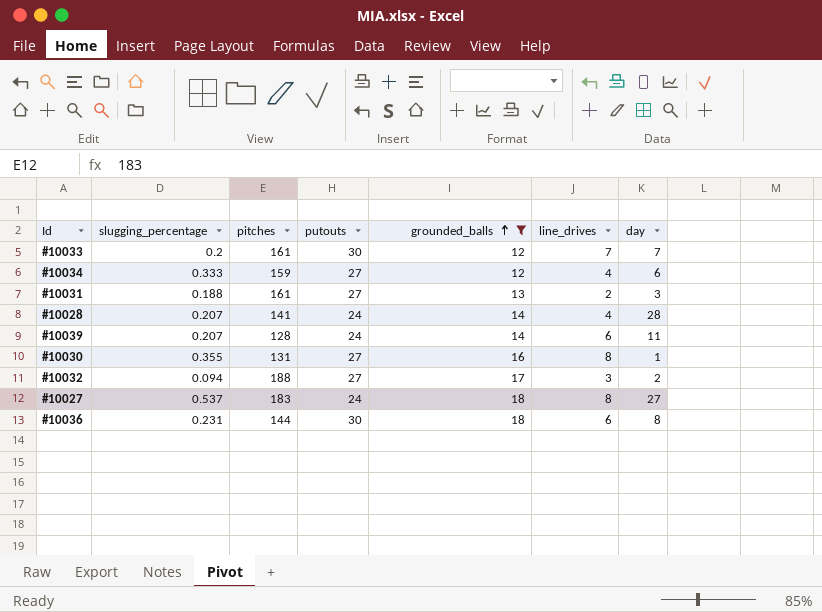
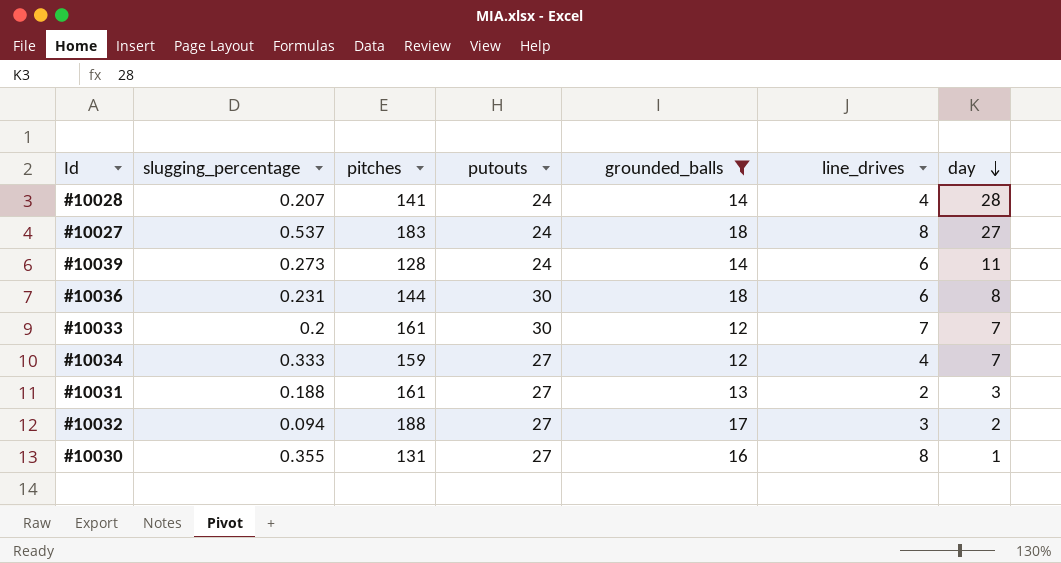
row order: grounded_balls ascending -> day descending
#10039 | slugging_percentage: 0.207 -> 0.273
#10034 | day: 6 -> 7

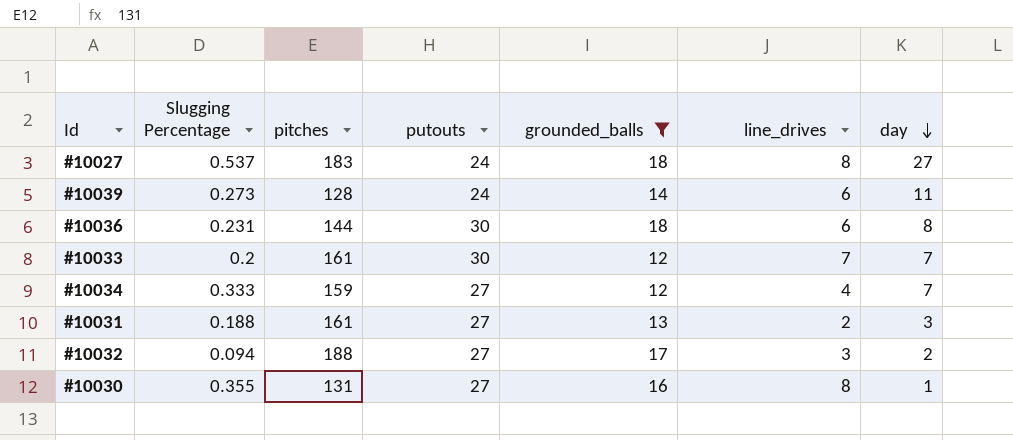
column name: slugging_percentage -> Slugging Percentage
row #10028: 0.207 | 141 | 24 | 14 | 4 | 28 -> none

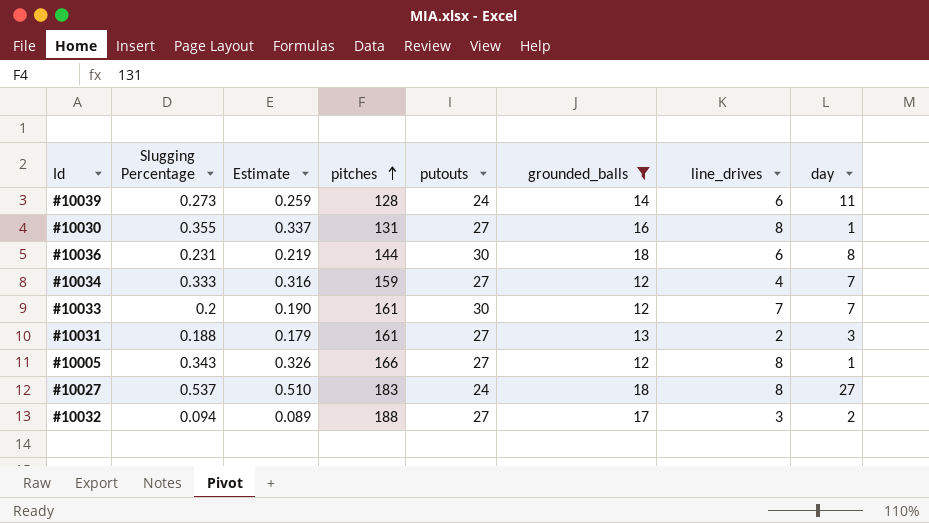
row order: day descending -> pitches ascending
column Estimate | formula: none -> [Slugging Percentage] * 0.95
row #10005: none -> 0.343 | 0.326 | 166 | 27 | 12 | 8 | 1

